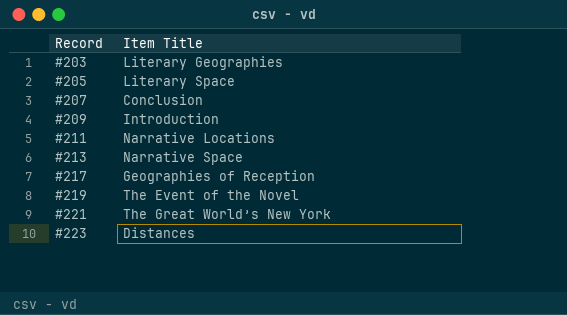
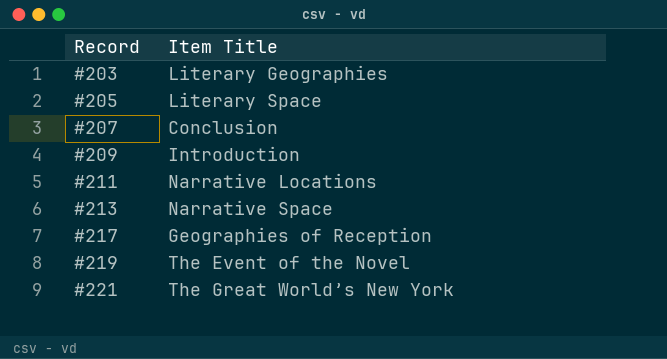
row #223: Distances -> none

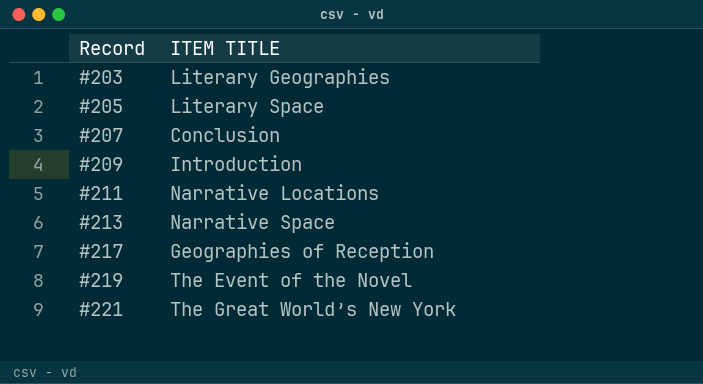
column name: Item Title -> ITEM TITLE

